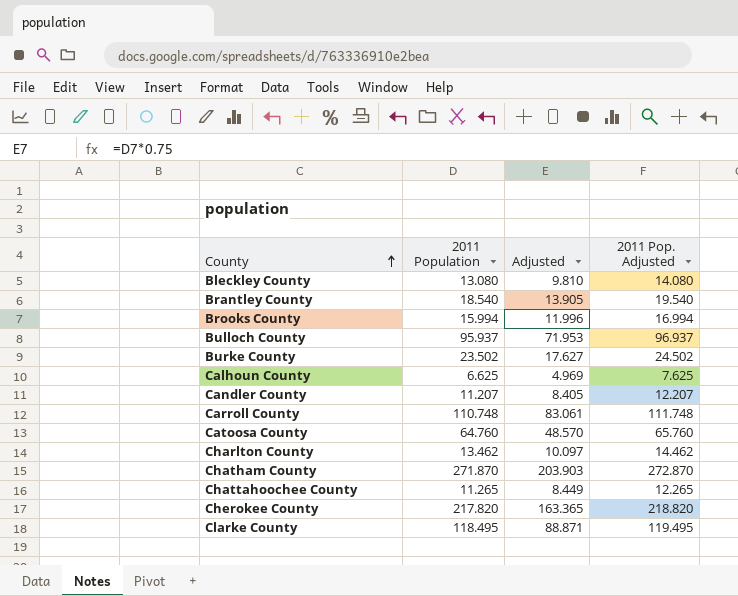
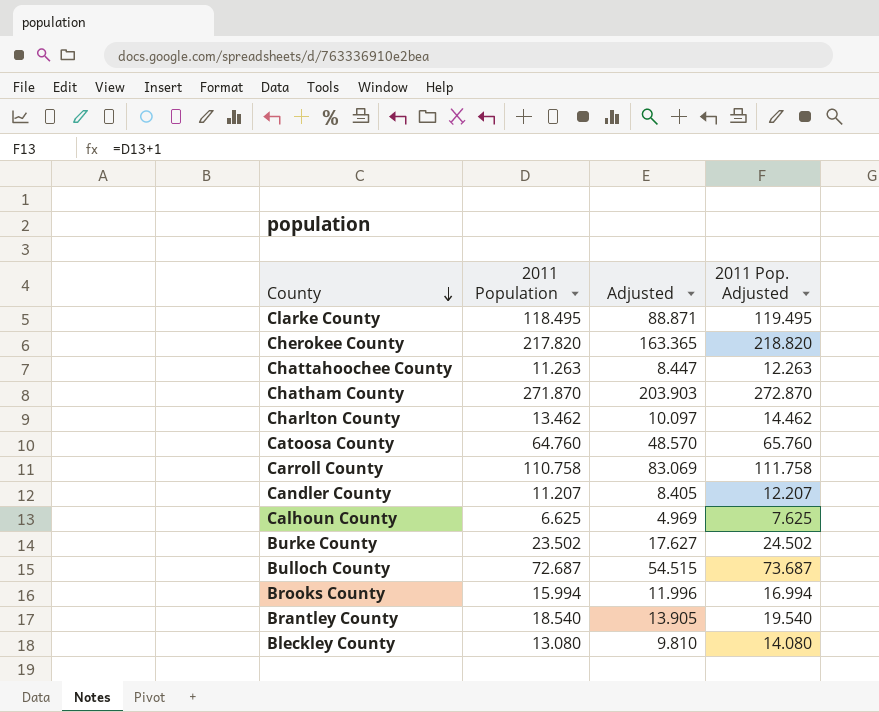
row order: County ascending -> County descending
Chattahoochee County | 2011 Population: 11.265 -> 11.263
Chattahoochee County | Adjusted: 8.449 -> 8.447
Chattahoochee County | 2011 Pop. Adjusted: 12.265 -> 12.263
Carroll County | 2011 Population: 110.748 -> 110.758
Carroll County | Adjusted: 83.061 -> 83.069
Carroll County | 2011 Pop. Adjusted: 111.748 -> 111.758
Bulloch County | 2011 Population: 95.937 -> 72.687
Bulloch County | Adjusted: 71.953 -> 54.515
Bulloch County | 2011 Pop. Adjusted: 96.937 -> 73.687

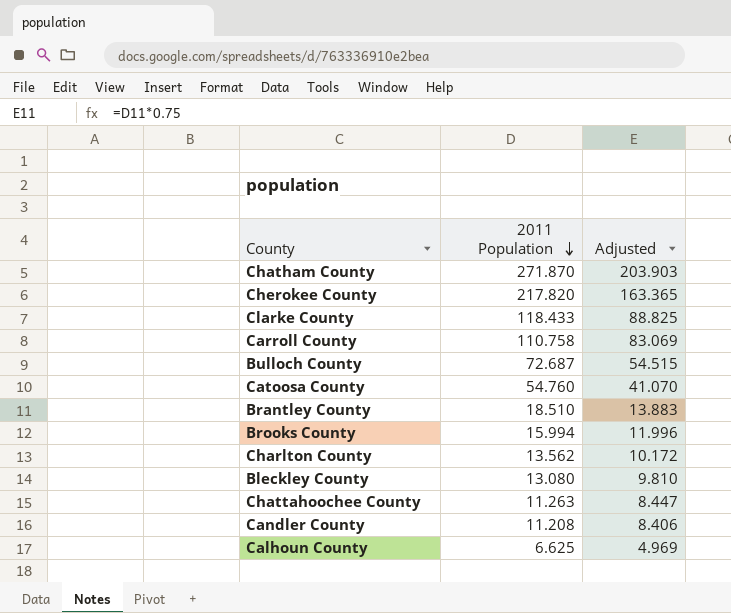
row order: County descending -> 2011 Population descending
column 2011 Pop. Adjusted | formula: [2011 Population] + 1 -> none
row Burke County: 23.502 | 17.627 | 24.502 -> none
Clarke County | 2011 Population: 118.495 -> 118.433
Clarke County | Adjusted: 88.871 -> 88.825
Catoosa County | 2011 Population: 64.760 -> 54.760
Catoosa County | Adjusted: 48.570 -> 41.070
Brantley County | 2011 Population: 18.540 -> 18.510
Brantley County | Adjusted: 13.905 -> 13.883
Charlton County | 2011 Population: 13.462 -> 13.562
Charlton County | Adjusted: 10.097 -> 10.172
Candler County | 2011 Population: 11.207 -> 11.208
Candler County | Adjusted: 8.405 -> 8.406

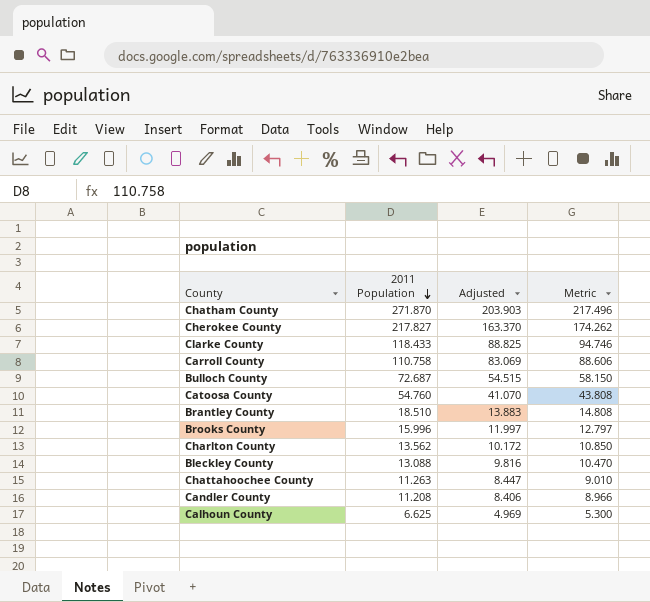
column Metric | formula: none -> [2011 Population] * 0.8
Cherokee County | 2011 Population: 217.820 -> 217.827
Cherokee County | Adjusted: 163.365 -> 163.370
Brooks County | 2011 Population: 15.994 -> 15.996
Brooks County | Adjusted: 11.996 -> 11.997
Bleckley County | 2011 Population: 13.080 -> 13.088
Bleckley County | Adjusted: 9.810 -> 9.816

